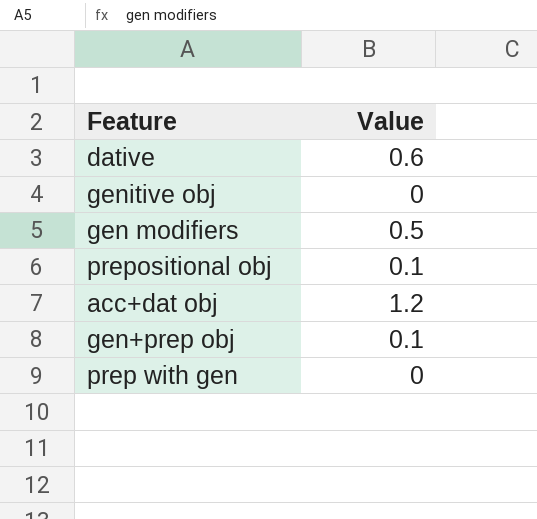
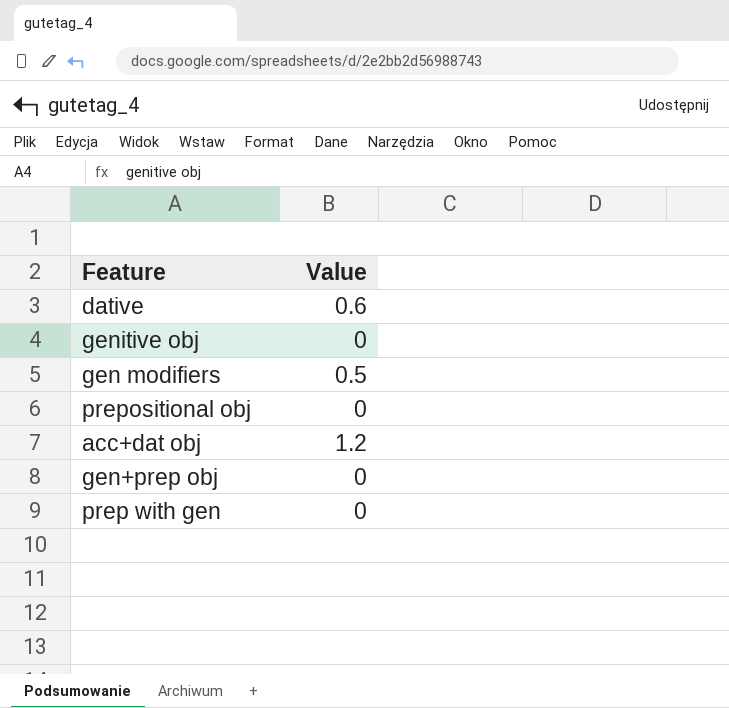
prepositional obj | Value: 0.1 -> 0
gen+prep obj | Value: 0.1 -> 0

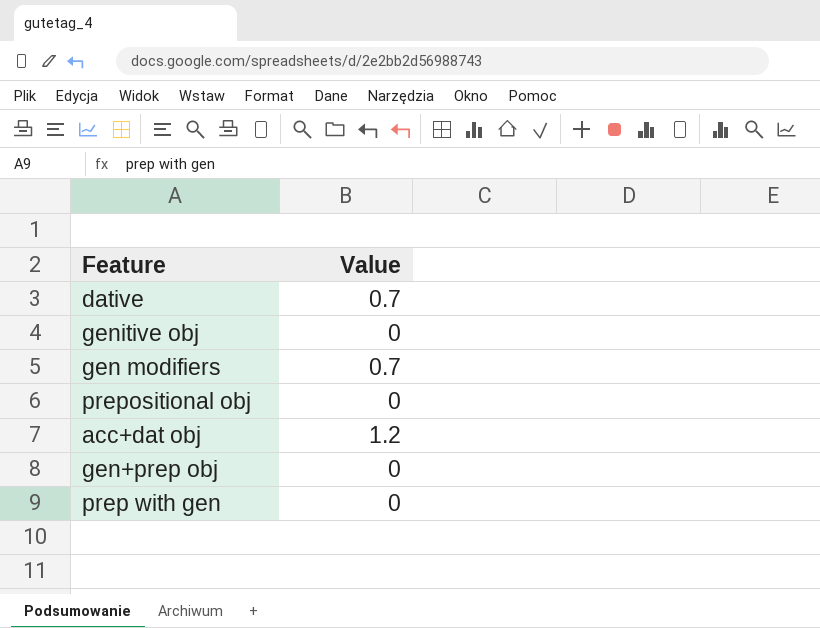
dative | Value: 0.6 -> 0.7
gen modifiers | Value: 0.5 -> 0.7

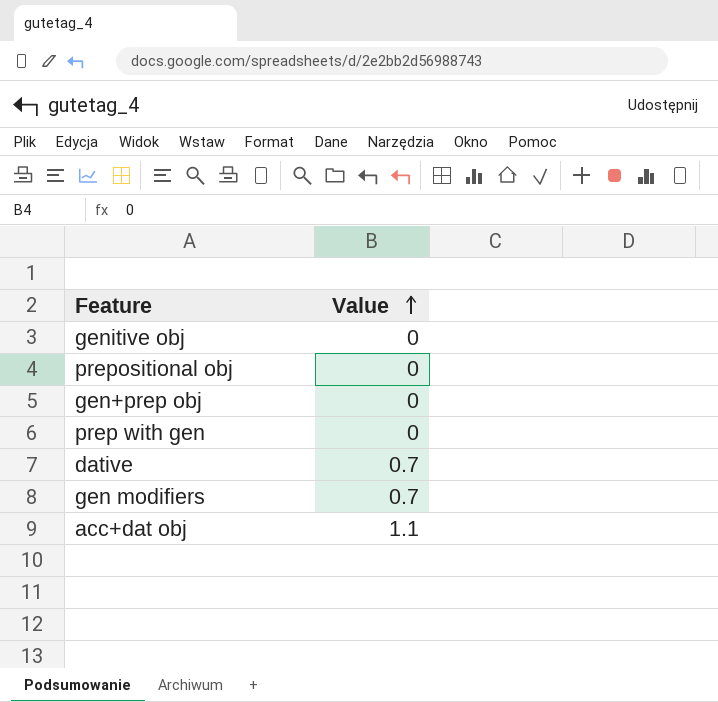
row order: none -> Value ascending
acc+dat obj | Value: 1.2 -> 1.1

